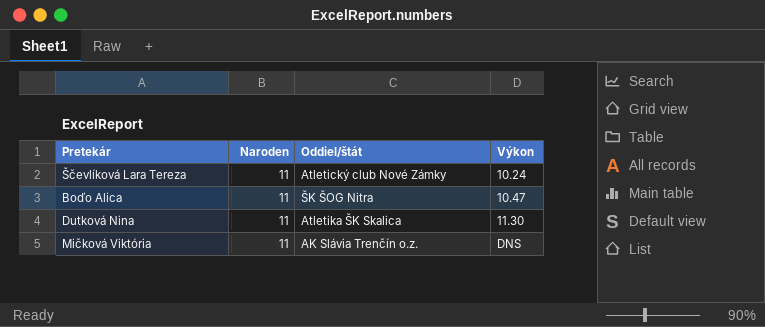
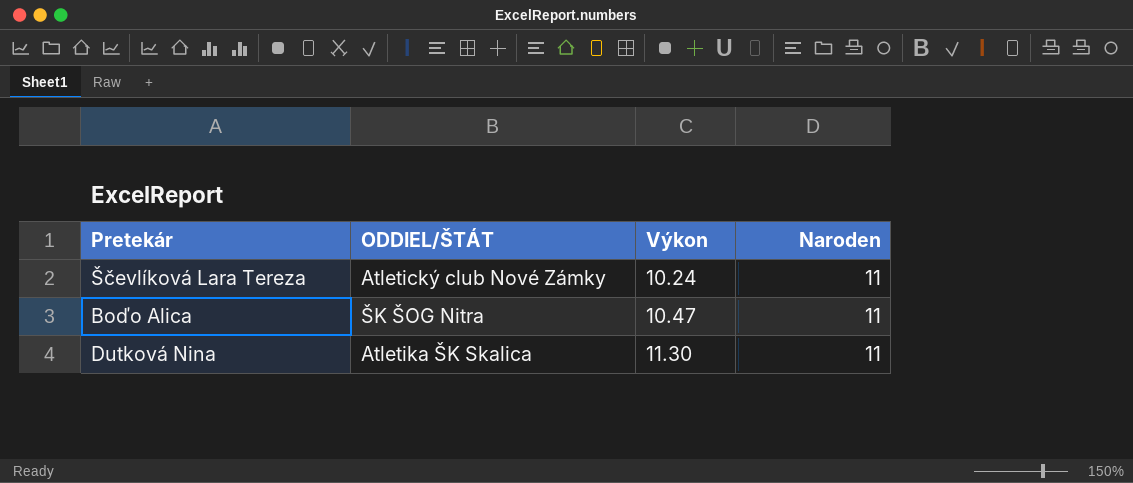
column name: Oddiel/štát -> ODDIEL/ŠTÁT
column Naroden | position: 2 -> 4
row Mičková Viktória: 11 | AK Slávia Trenčín o.z. | DNS -> none

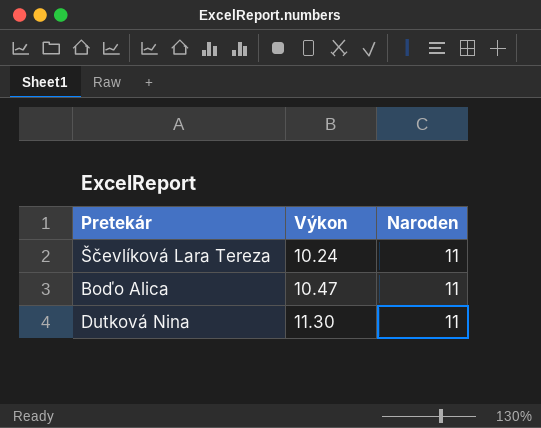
column ODDIEL/ŠTÁT | position: 2 -> none

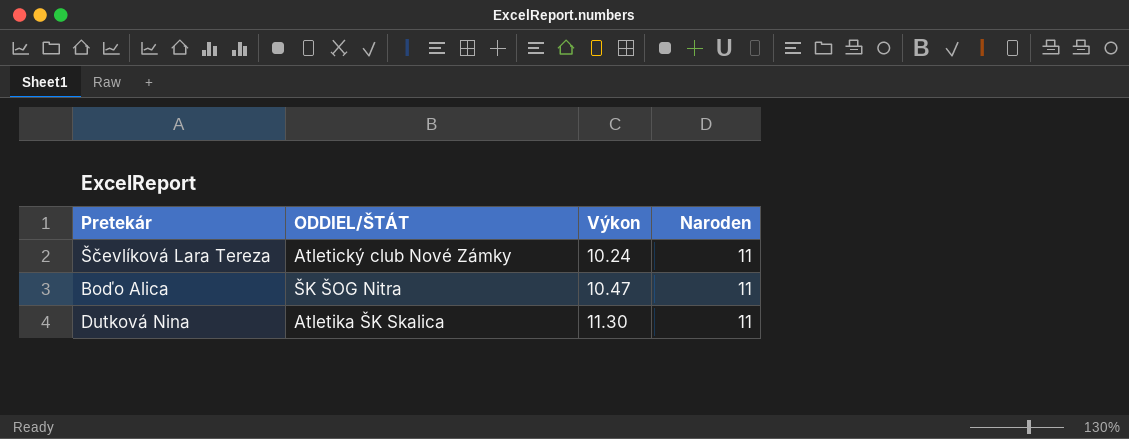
column ODDIEL/ŠTÁT | position: none -> 2

